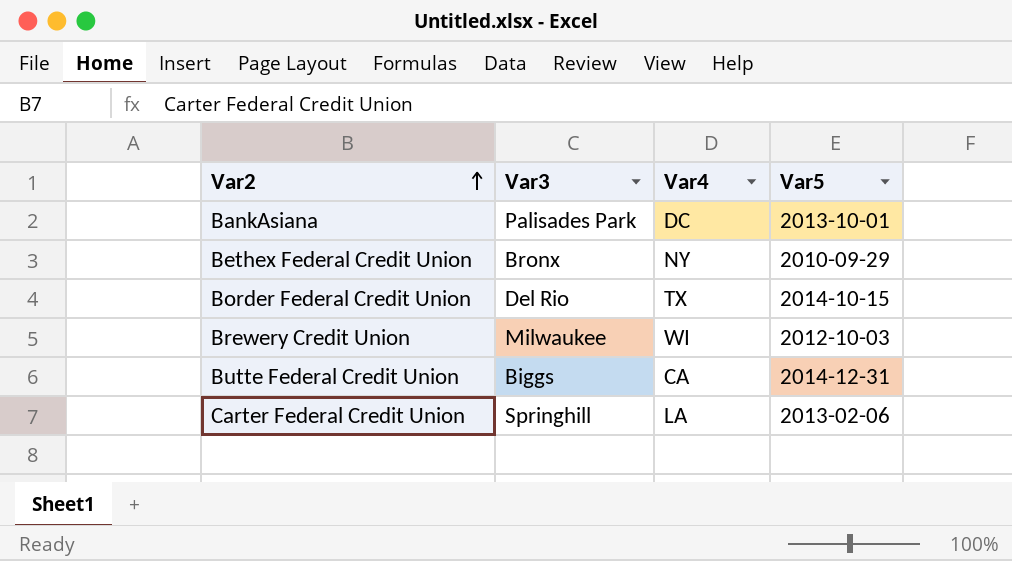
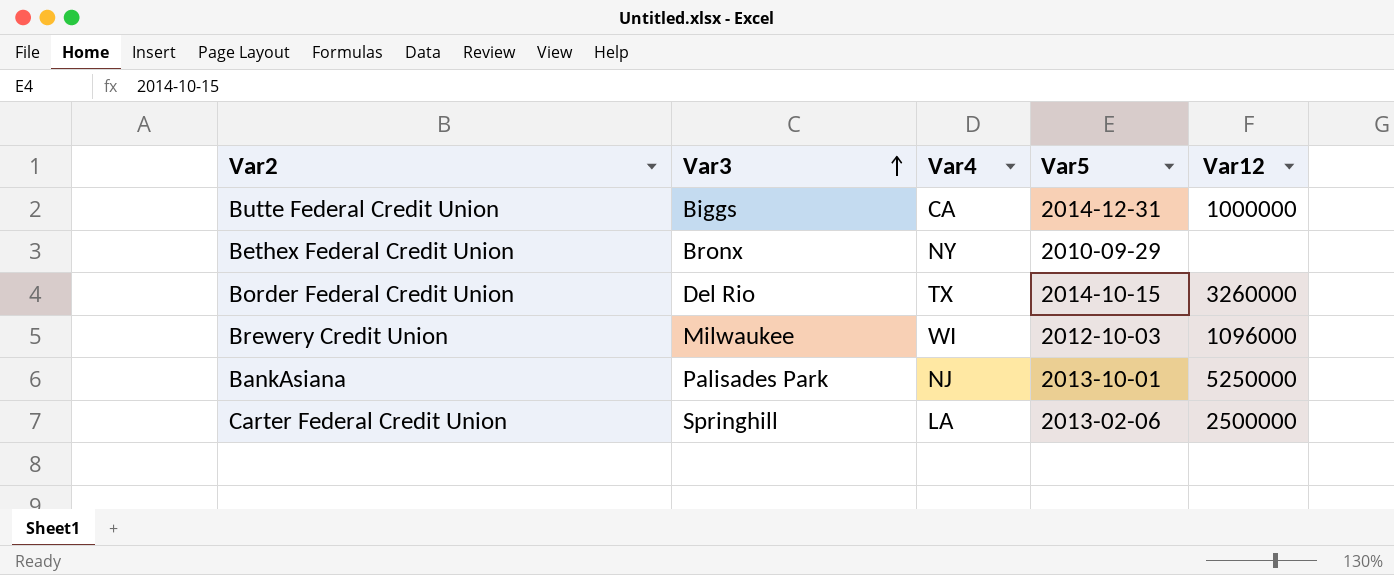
row order: Var2 ascending -> Var3 ascending
column Var12 | position: none -> 5
BankAsiana | Var4: DC -> NJ

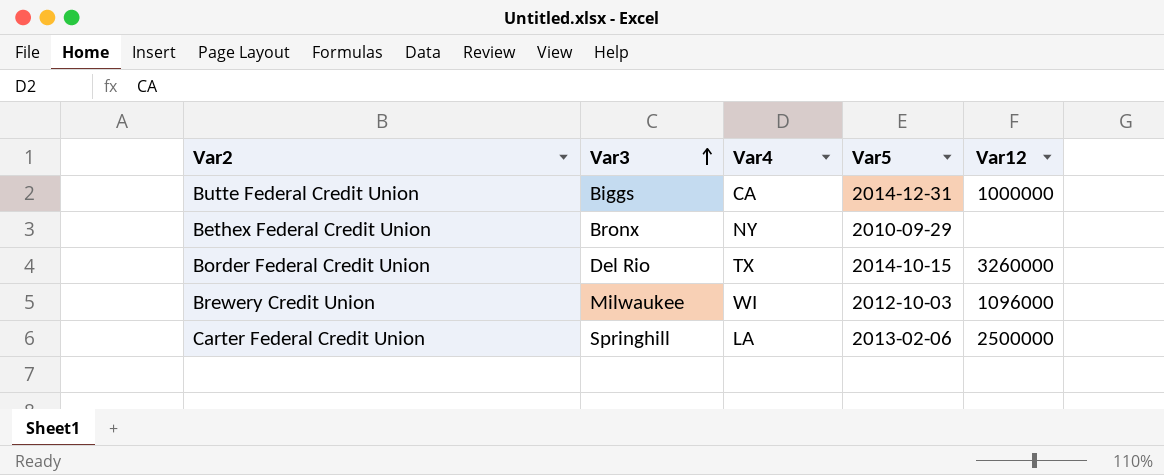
row BankAsiana: Palisades Park | NJ | 2013-10-01 | 5250000 -> none

